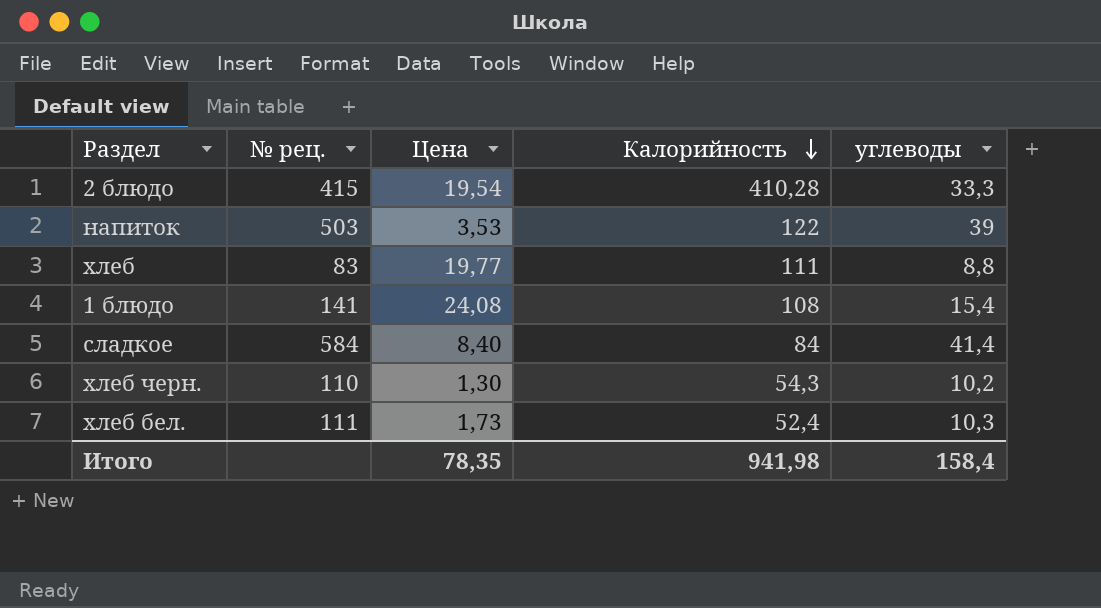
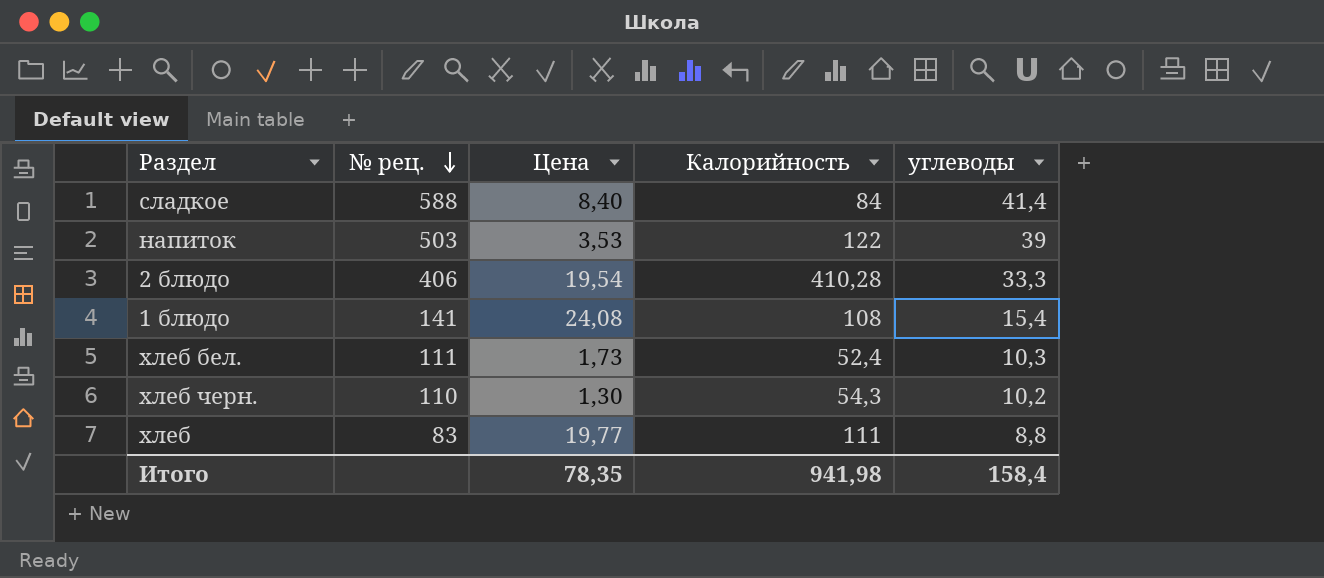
row order: Калорийность descending -> № рец. descending
сладкое | № рец.: 584 -> 588
2 блюдо | № рец.: 415 -> 406

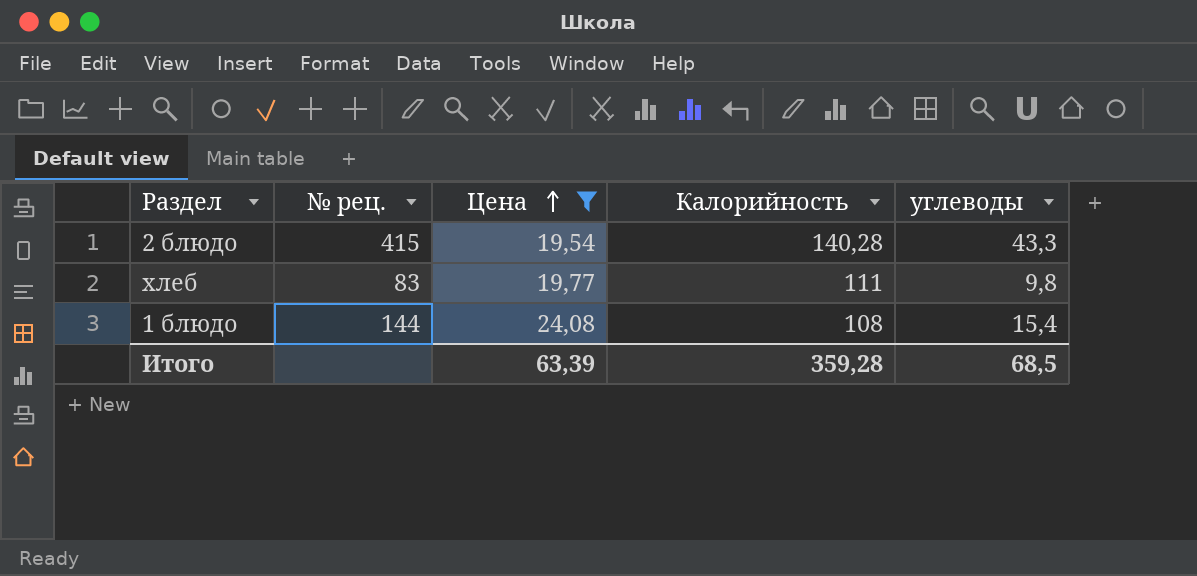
filter: none -> Цена >= 19,54
row order: № рец. descending -> Цена ascending
2 блюдо | № рец.: 406 -> 415
2 блюдо | Калорийность: 410,28 -> 140,28
2 блюдо | углеводы: 33,3 -> 43,3
хлеб | углеводы: 8,8 -> 9,8
1 блюдо | № рец.: 141 -> 144
Итого | Цена: 78,35 -> 63,39
Итого | Калорийность: 941,98 -> 359,28
Итого | углеводы: 158,4 -> 68,5

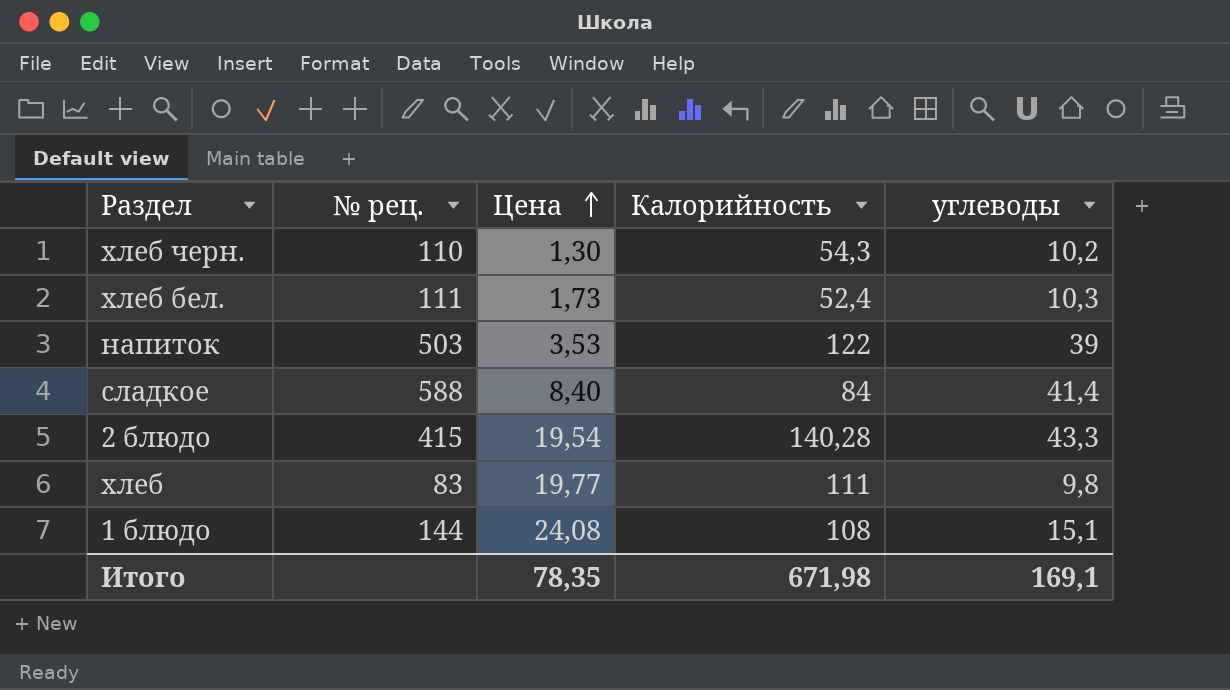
filter: Цена >= 19,54 -> none
1 блюдо | углеводы: 15,4 -> 15,1
Итого | Цена: 63,39 -> 78,35
Итого | Калорийность: 359,28 -> 671,98
Итого | углеводы: 68,5 -> 169,1

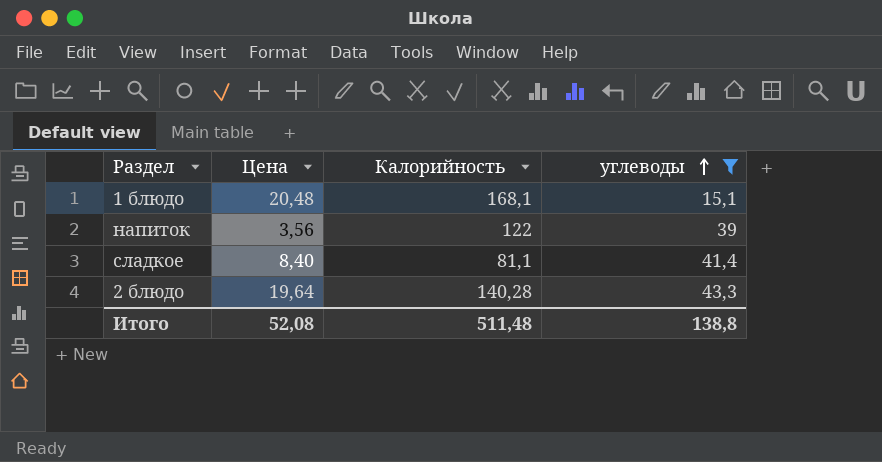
filter: none -> углеводы >= 15,1
row order: Цена ascending -> углеводы ascending
column № рец. | position: 2 -> none
1 блюдо | Цена: 24,08 -> 20,48
1 блюдо | Калорийность: 108 -> 168,1
напиток | Цена: 3,53 -> 3,56
сладкое | Калорийность: 84 -> 81,1
2 блюдо | Цена: 19,54 -> 19,64
Итого | Цена: 78,35 -> 52,08
Итого | Калорийность: 671,98 -> 511,48
Итого | углеводы: 169,1 -> 138,8

